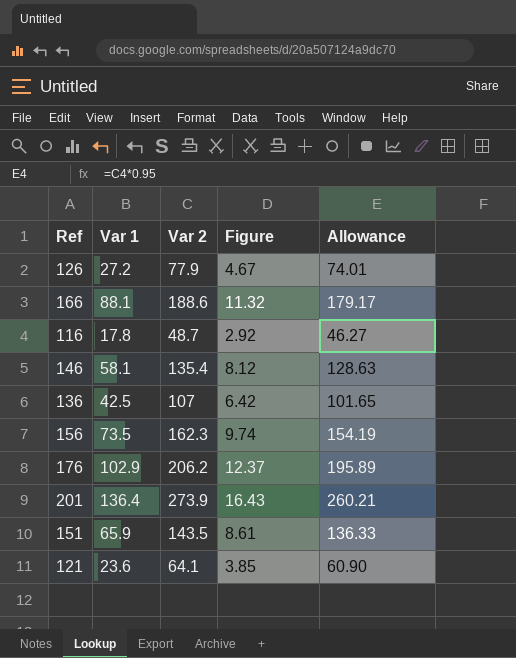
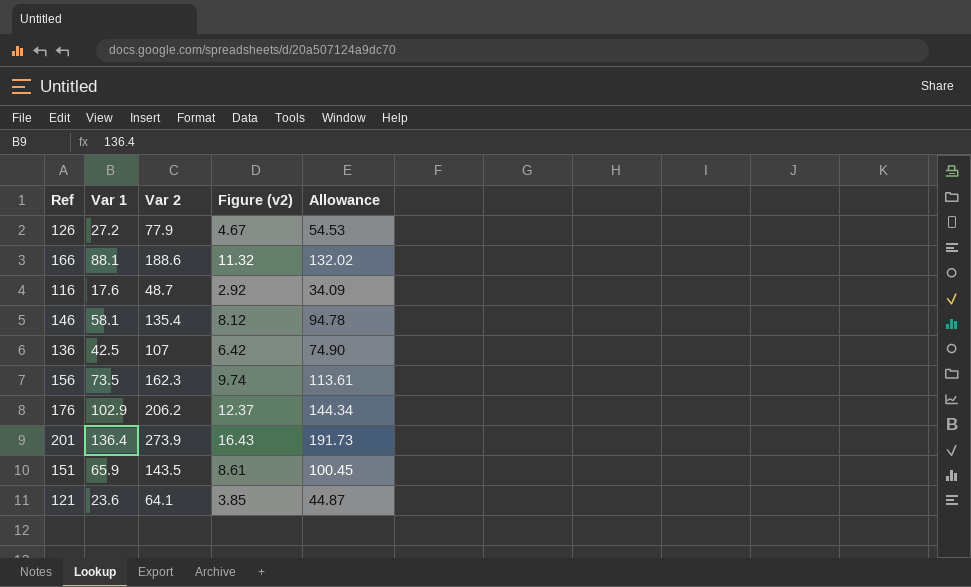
column name: Figure -> Figure (v2)
column Allowance | formula: [Var 2] * 0.95 -> [Var 2] * 0.7
116 | Var 1: 17.8 -> 17.6

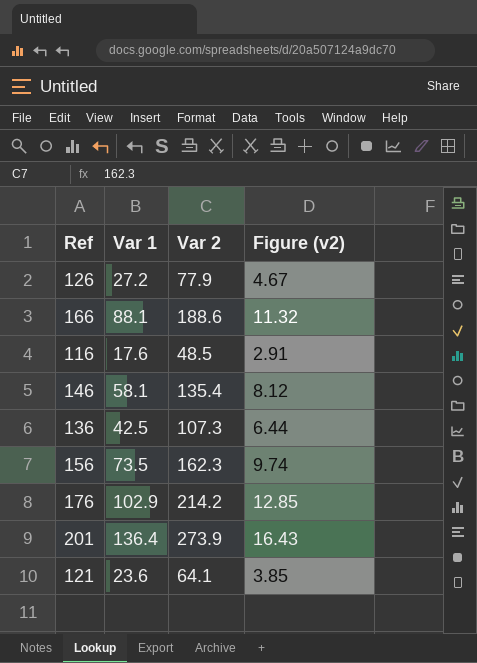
column Allowance | formula: [Var 2] * 0.7 -> none
row 151: 65.9 | 143.5 | 8.61 | 100.45 -> none
116 | Var 2: 48.7 -> 48.5
116 | Figure (v2): 2.92 -> 2.91
136 | Var 2: 107 -> 107.3
136 | Figure (v2): 6.42 -> 6.44
176 | Var 2: 206.2 -> 214.2
176 | Figure (v2): 12.37 -> 12.85

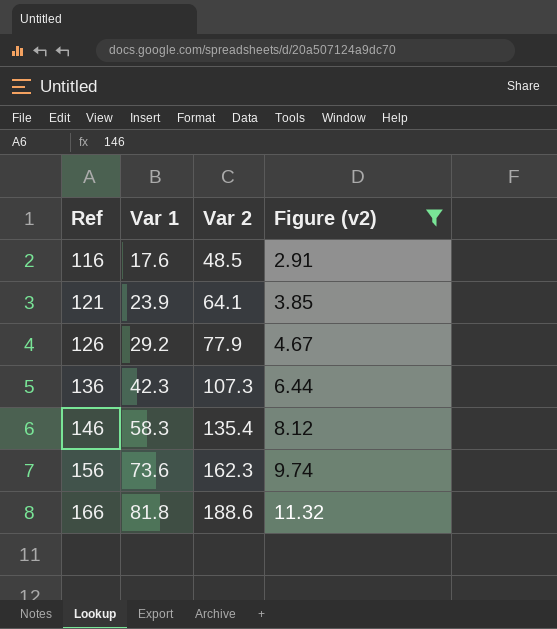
filter: none -> Figure (v2) <= 11.32
row order: none -> Ref ascending
121 | Var 1: 23.6 -> 23.9
126 | Var 1: 27.2 -> 29.2
136 | Var 1: 42.5 -> 42.3
146 | Var 1: 58.1 -> 58.3
156 | Var 1: 73.5 -> 73.6
166 | Var 1: 88.1 -> 81.8

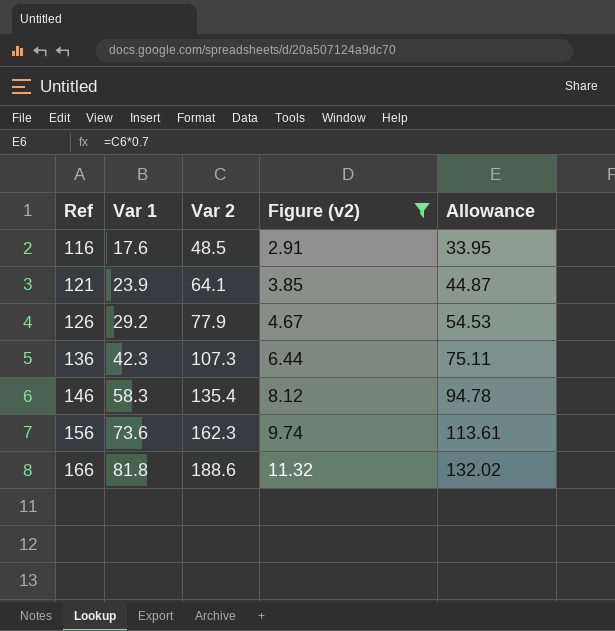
column Allowance | formula: none -> [Var 2] * 0.7

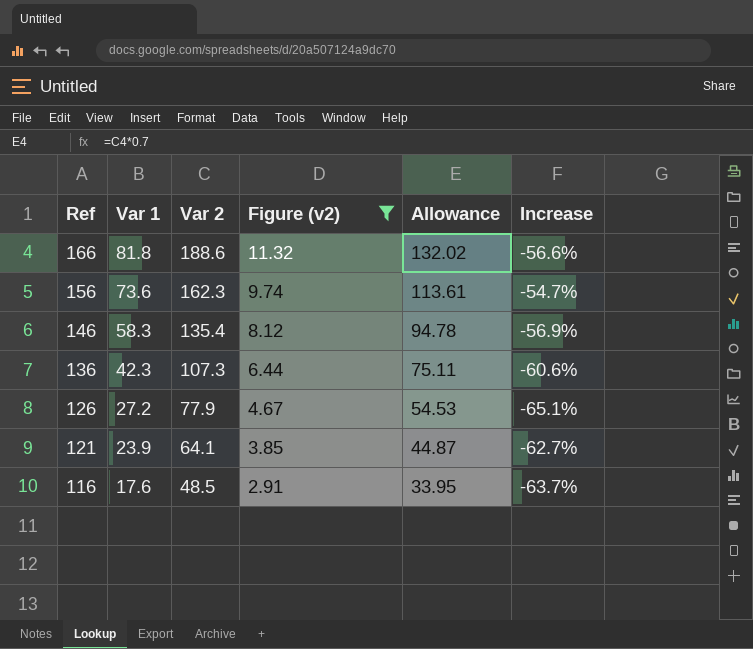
row order: Ref ascending -> Ref descending
column Increase | formula: none -> ([Var 1] - [Var 2]) / [Var 2]
126 | Var 1: 29.2 -> 27.2

